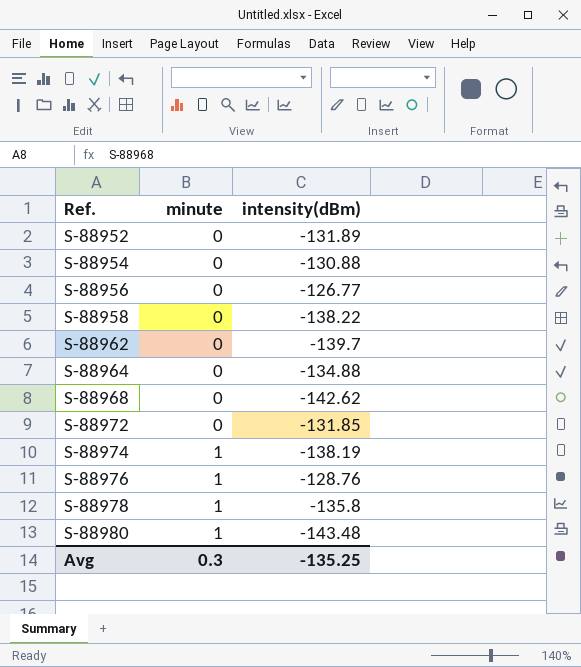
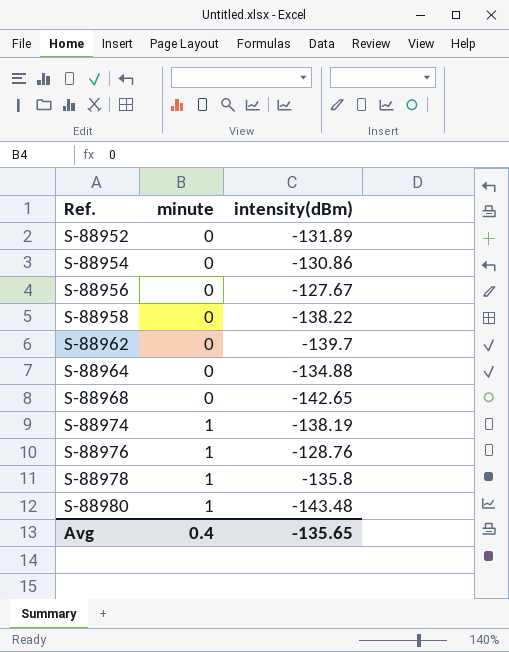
row S-88972: 0 | -131.85 -> none
S-88954 | intensity(dBm): -130.88 -> -130.86
S-88956 | intensity(dBm): -126.77 -> -127.67
S-88968 | intensity(dBm): -142.62 -> -142.65
Avg | minute: 0.3 -> 0.4
Avg | intensity(dBm): -135.25 -> -135.65

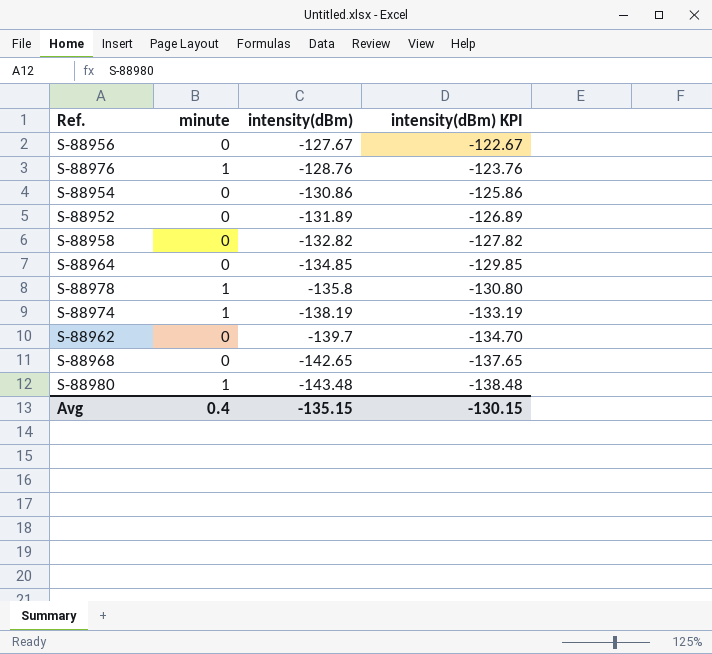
row order: Ref. ascending -> intensity(dBm) descending
column intensity(dBm) KPI | formula: none -> [intensity(dBm)] + 5
S-88958 | intensity(dBm): -138.22 -> -132.82
S-88964 | intensity(dBm): -134.88 -> -134.85
Avg | intensity(dBm): -135.65 -> -135.15

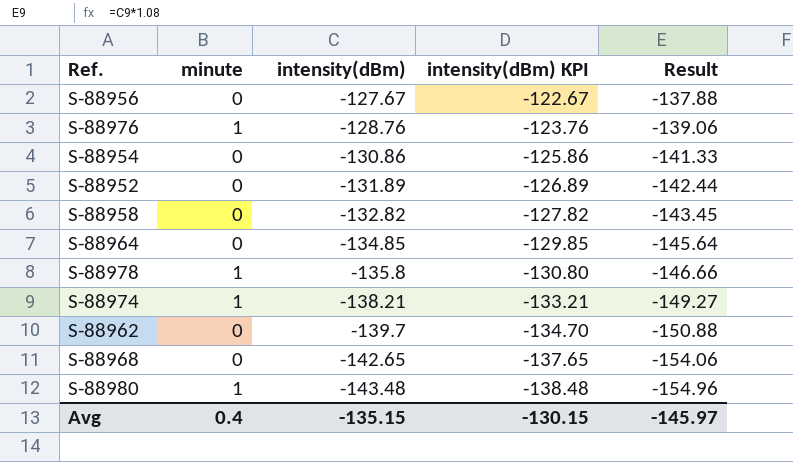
column Result | formula: none -> [intensity(dBm)] * 1.08
S-88974 | intensity(dBm): -138.19 -> -138.21
S-88974 | intensity(dBm) KPI: -133.19 -> -133.21

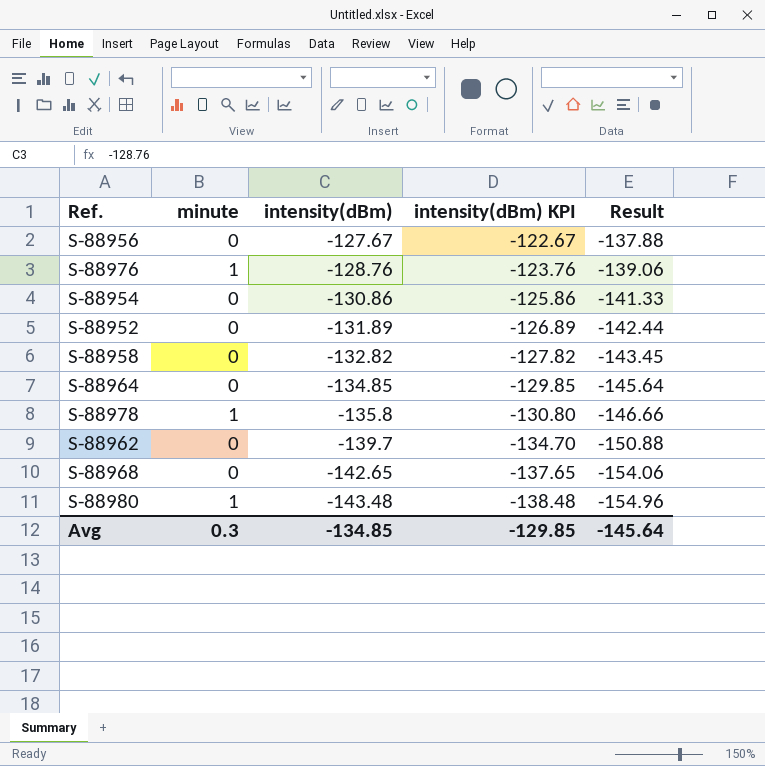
row S-88974: 1 | -138.21 | -133.21 | -149.27 -> none
Avg | minute: 0.4 -> 0.3
Avg | intensity(dBm): -135.15 -> -134.85
Avg | intensity(dBm) KPI: -130.15 -> -129.85
Avg | Result: -145.97 -> -145.64

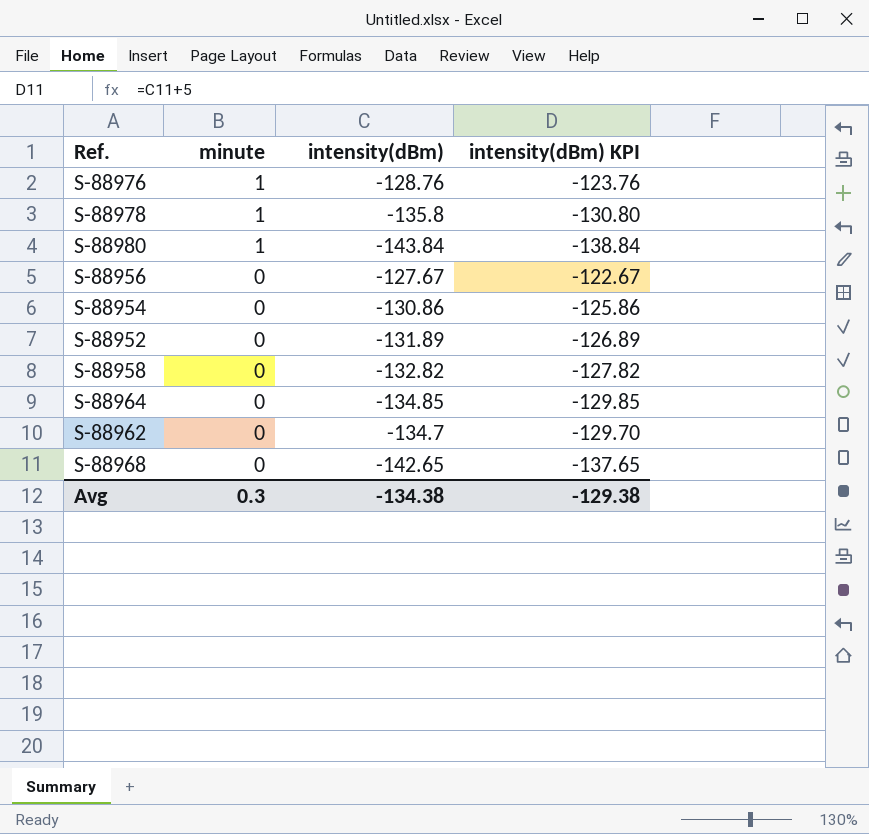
row order: intensity(dBm) descending -> minute descending
column Result | formula: [intensity(dBm)] * 1.08 -> none
S-88980 | intensity(dBm): -143.48 -> -143.84
S-88980 | intensity(dBm) KPI: -138.48 -> -138.84
S-88962 | intensity(dBm): -139.7 -> -134.7
S-88962 | intensity(dBm) KPI: -134.70 -> -129.70
Avg | intensity(dBm): -134.85 -> -134.38
Avg | intensity(dBm) KPI: -129.85 -> -129.38

